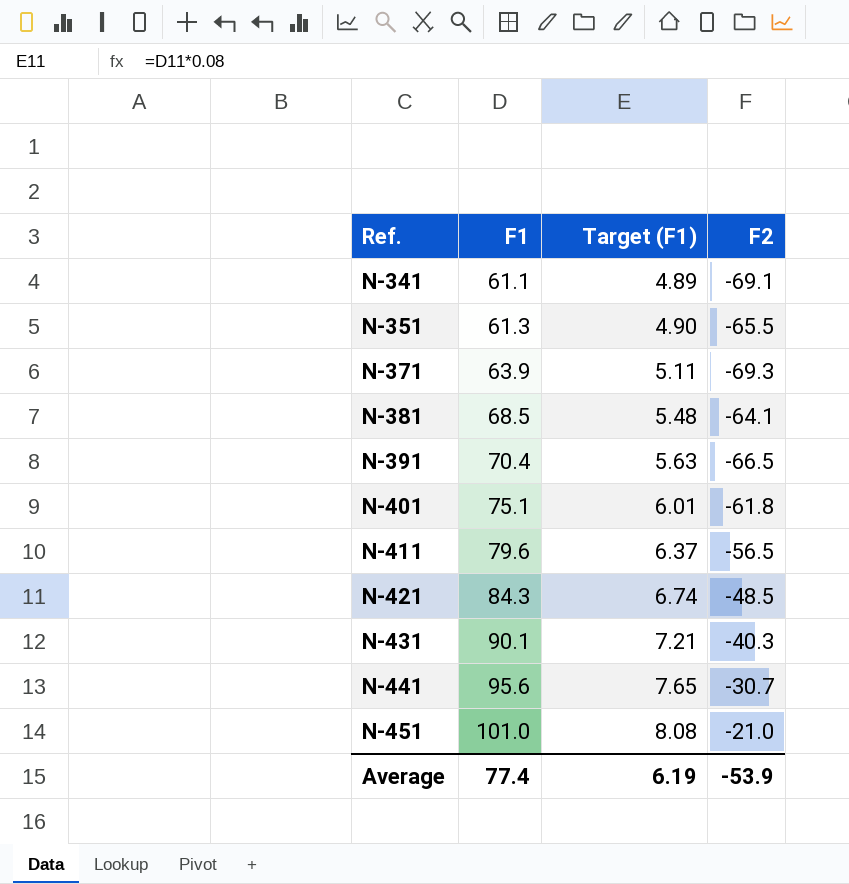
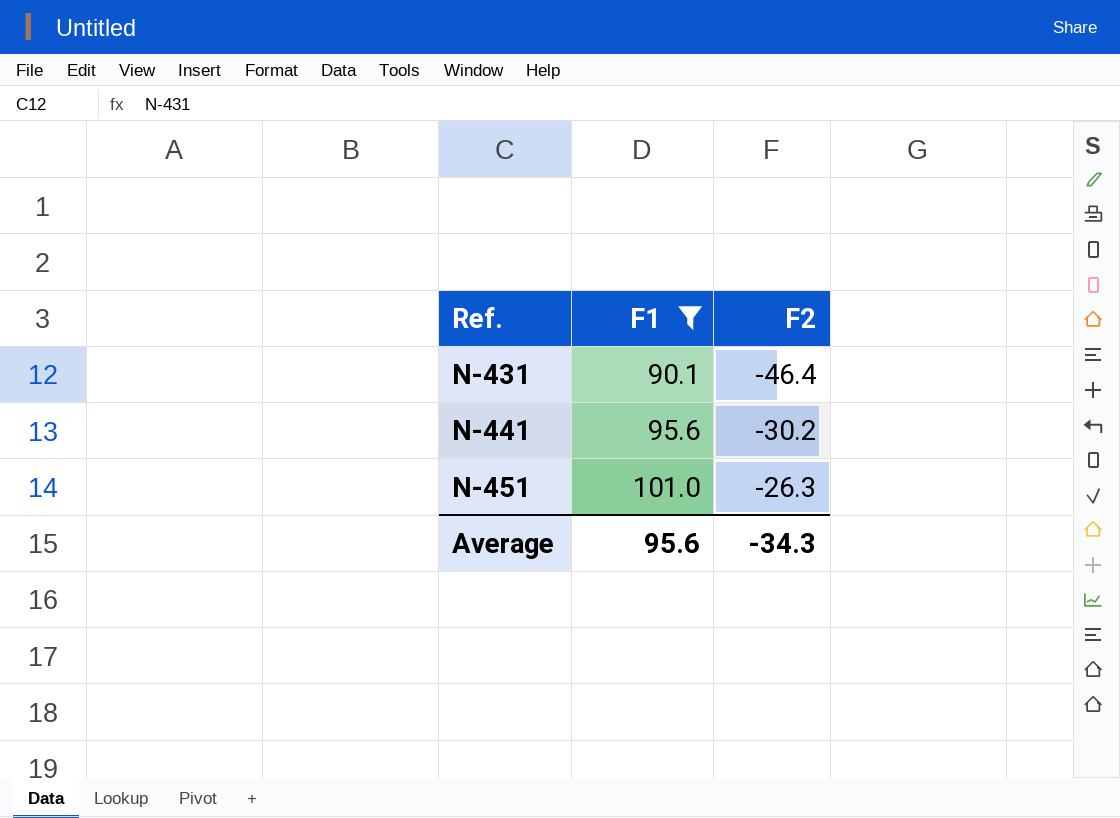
filter: none -> F1 >= 90.1
column Target (F1) | formula: [F1] * 0.08 -> none
N-431 | F2: -40.3 -> -46.4
N-441 | F2: -30.7 -> -30.2
N-451 | F2: -21.0 -> -26.3
Average | F1: 77.4 -> 95.6
Average | F2: -53.9 -> -34.3

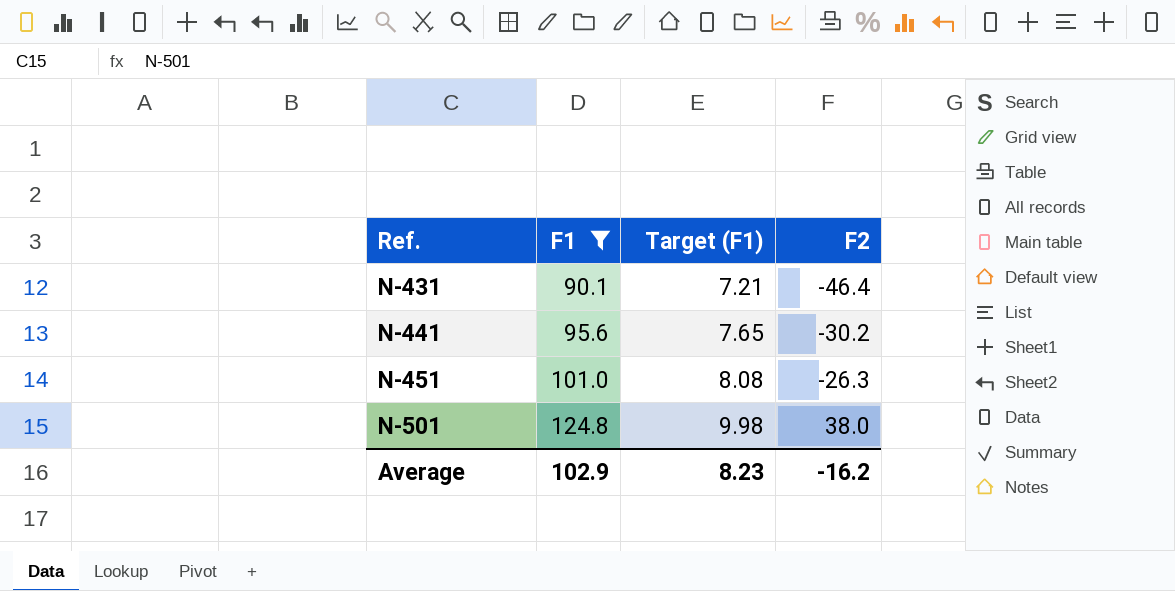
column Target (F1) | formula: none -> [F1] * 0.08
row N-501: none -> 124.8 | 9.98 | 38.0
Average | F1: 95.6 -> 102.9
Average | F2: -34.3 -> -16.2

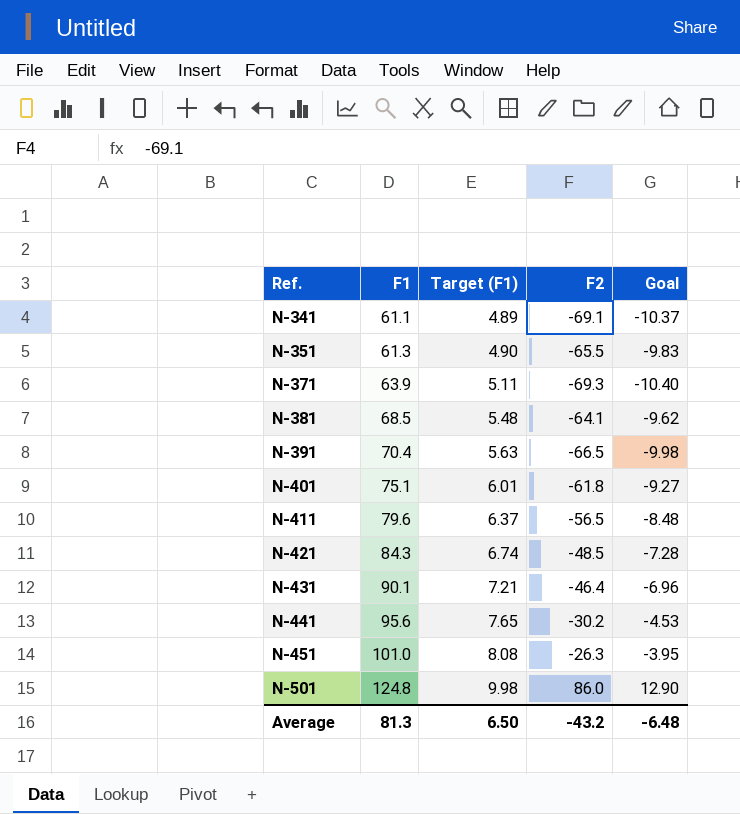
filter: F1 >= 90.1 -> none
column Goal | formula: none -> [F2] * 0.15
N-501 | F2: 38.0 -> 86.0
Average | F1: 102.9 -> 81.3
Average | Target (F1): 8.23 -> 6.50
Average | F2: -16.2 -> -43.2

